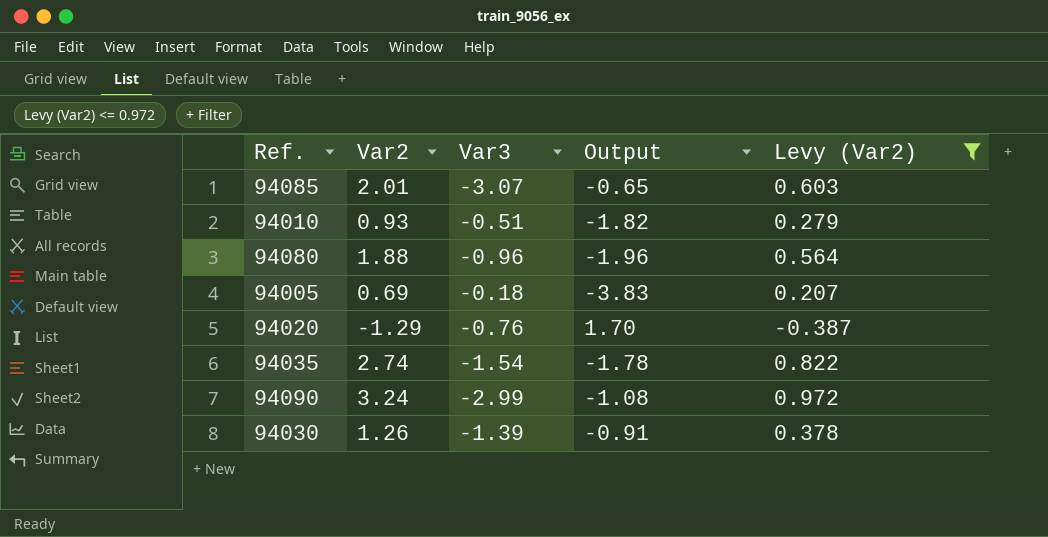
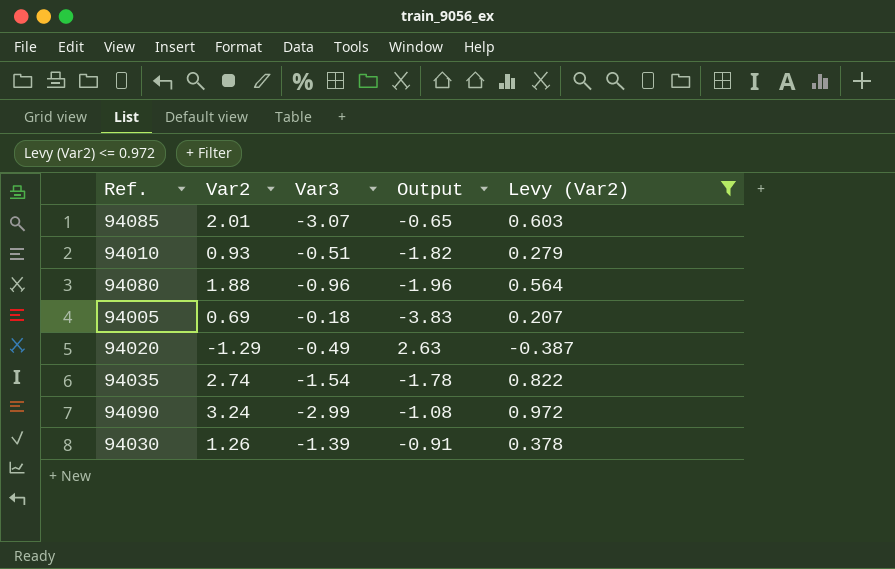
94020 | Var3: -0.76 -> -0.49
94020 | Output: 1.70 -> 2.63

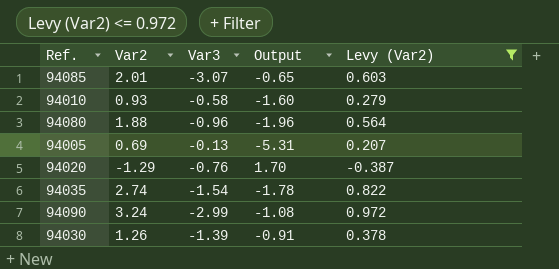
94010 | Var3: -0.51 -> -0.58
94010 | Output: -1.82 -> -1.60
94005 | Var3: -0.18 -> -0.13
94005 | Output: -3.83 -> -5.31
94020 | Var3: -0.49 -> -0.76
94020 | Output: 2.63 -> 1.70

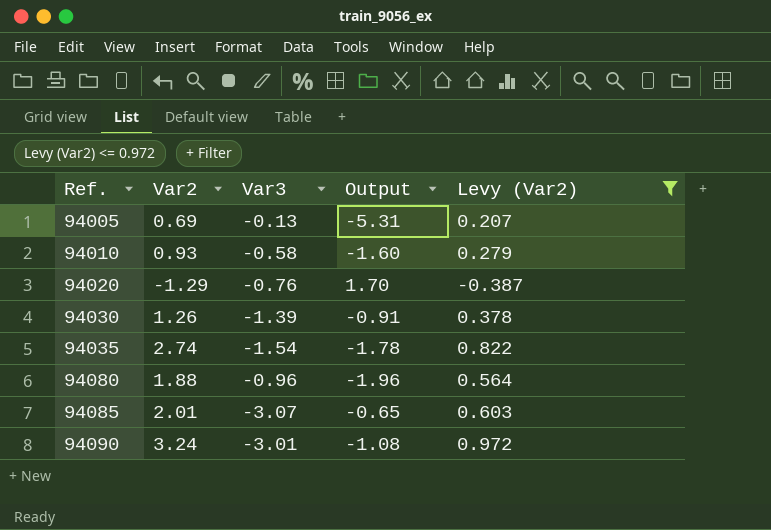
row order: none -> Ref. ascending
94090 | Var3: -2.99 -> -3.01

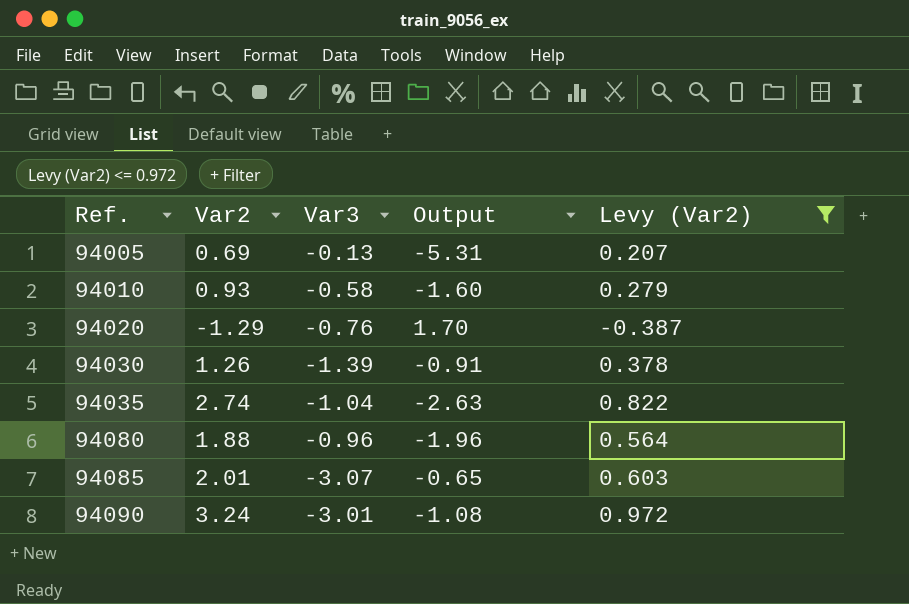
94035 | Var3: -1.54 -> -1.04
94035 | Output: -1.78 -> -2.63

